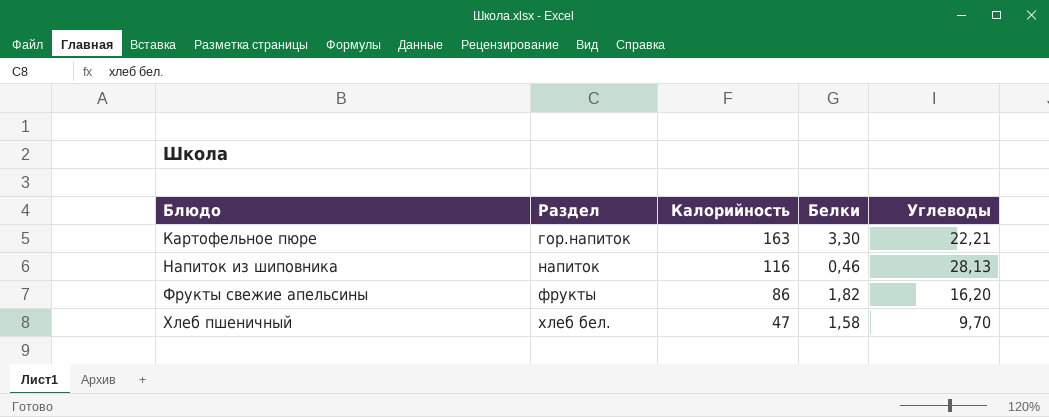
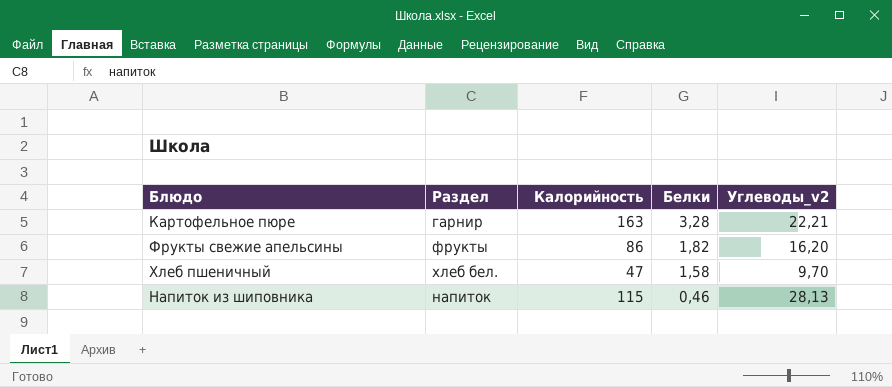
row order: Блюдо ascending -> Белки descending
column name: Углеводы -> Углеводы_v2
Картофельное пюре | Раздел: гор.напиток -> гарнир
Картофельное пюре | Белки: 3,30 -> 3,28
Напиток из шиповника | Калорийность: 116 -> 115

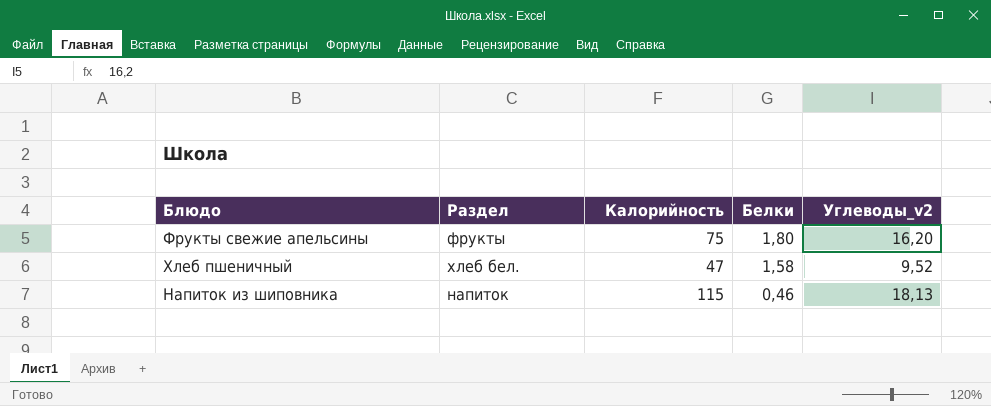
row Картофельное пюре: гарнир | 163 | 3,28 | 22,21 -> none
Фрукты свежие апельсины | Калорийность: 86 -> 75
Фрукты свежие апельсины | Белки: 1,82 -> 1,80
Хлеб пшеничный | Углеводы_v2: 9,70 -> 9,52
Напиток из шиповника | Углеводы_v2: 28,13 -> 18,13

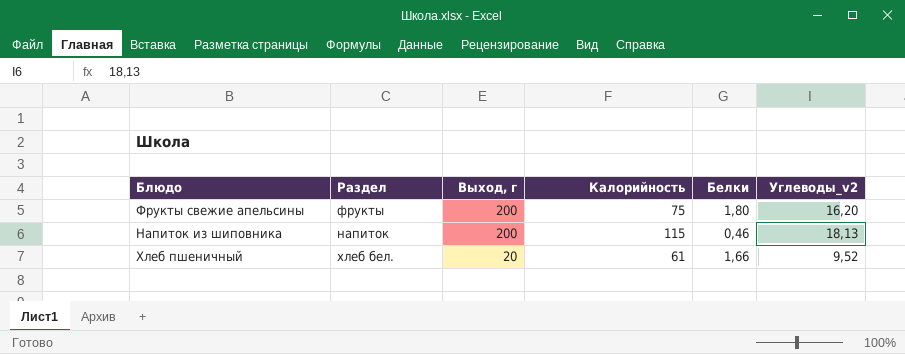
row order: Белки descending -> Выход, г descending
column Выход, г | position: none -> 3
Хлеб пшеничный | Калорийность: 47 -> 61
Хлеб пшеничный | Белки: 1,58 -> 1,66

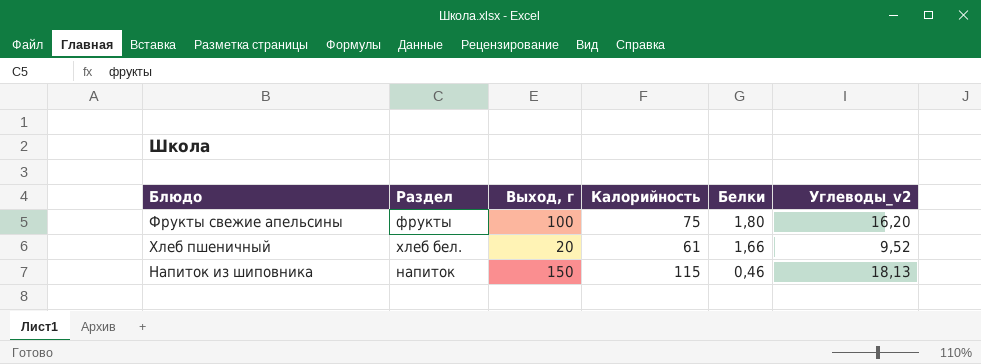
row order: Выход, г descending -> Белки descending
Фрукты свежие апельсины | Выход, г: 200 -> 100
Напиток из шиповника | Выход, г: 200 -> 150

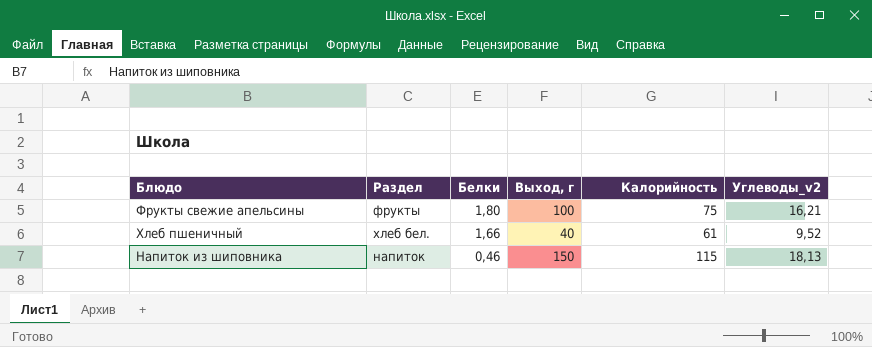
column Белки | position: 5 -> 3
Фрукты свежие апельсины | Углеводы_v2: 16,20 -> 16,21
Хлеб пшеничный | Выход, г: 20 -> 40

